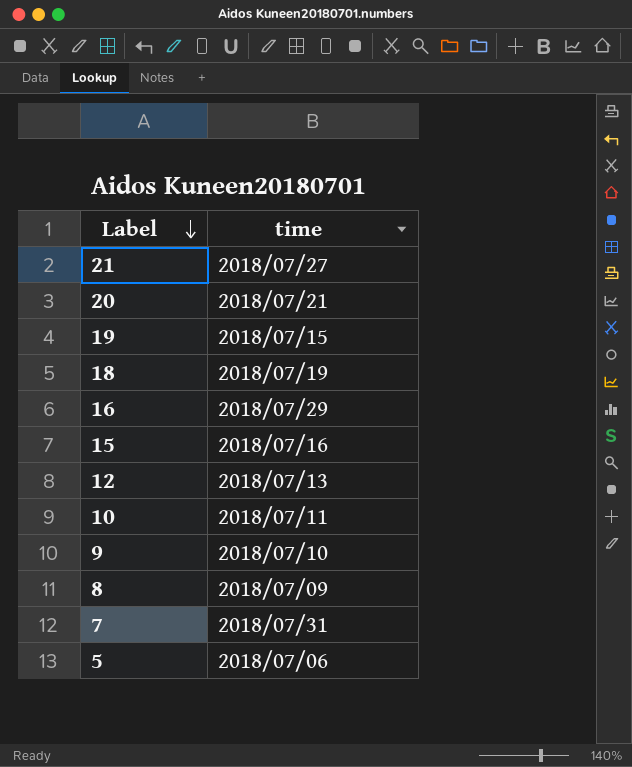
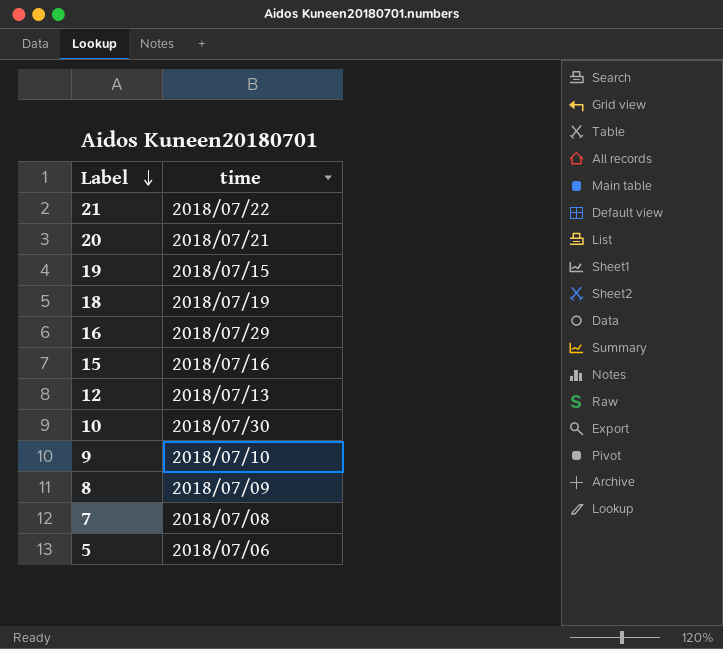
21 | time: 2018/07/27 -> 2018/07/22
10 | time: 2018/07/11 -> 2018/07/30
7 | time: 2018/07/31 -> 2018/07/08

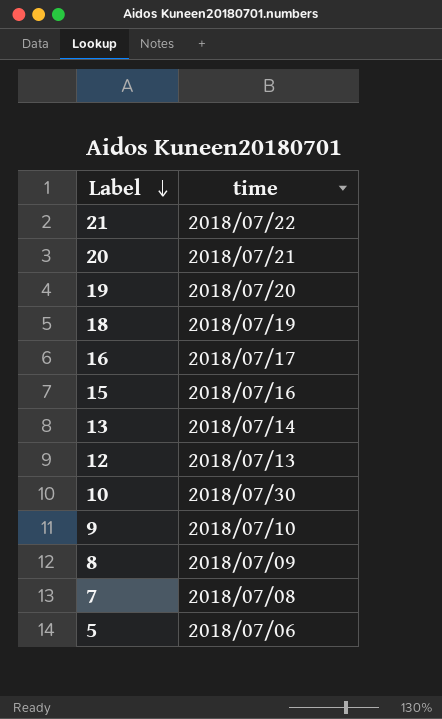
19 | time: 2018/07/15 -> 2018/07/20
16 | time: 2018/07/29 -> 2018/07/17
row 13: none -> 2018/07/14

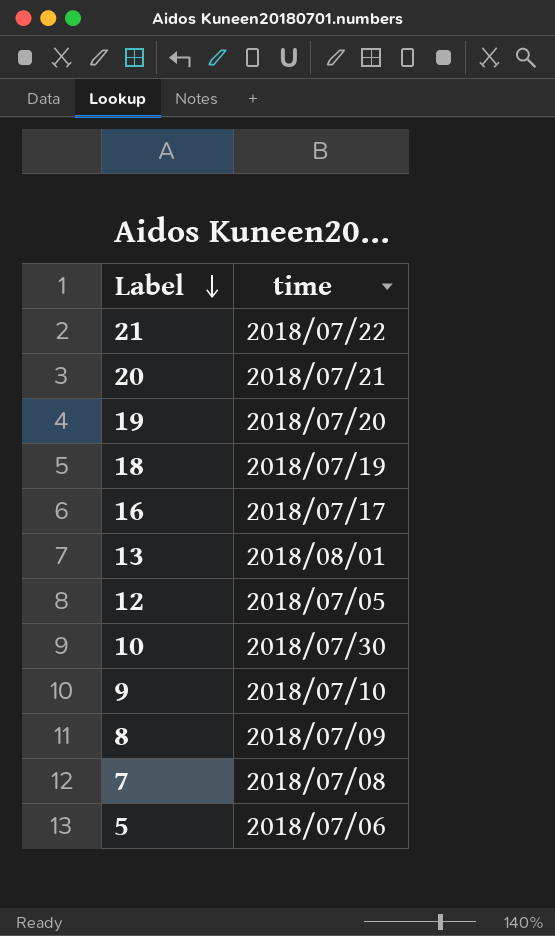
row 15: 2018/07/16 -> none
13 | time: 2018/07/14 -> 2018/08/01
12 | time: 2018/07/13 -> 2018/07/05

